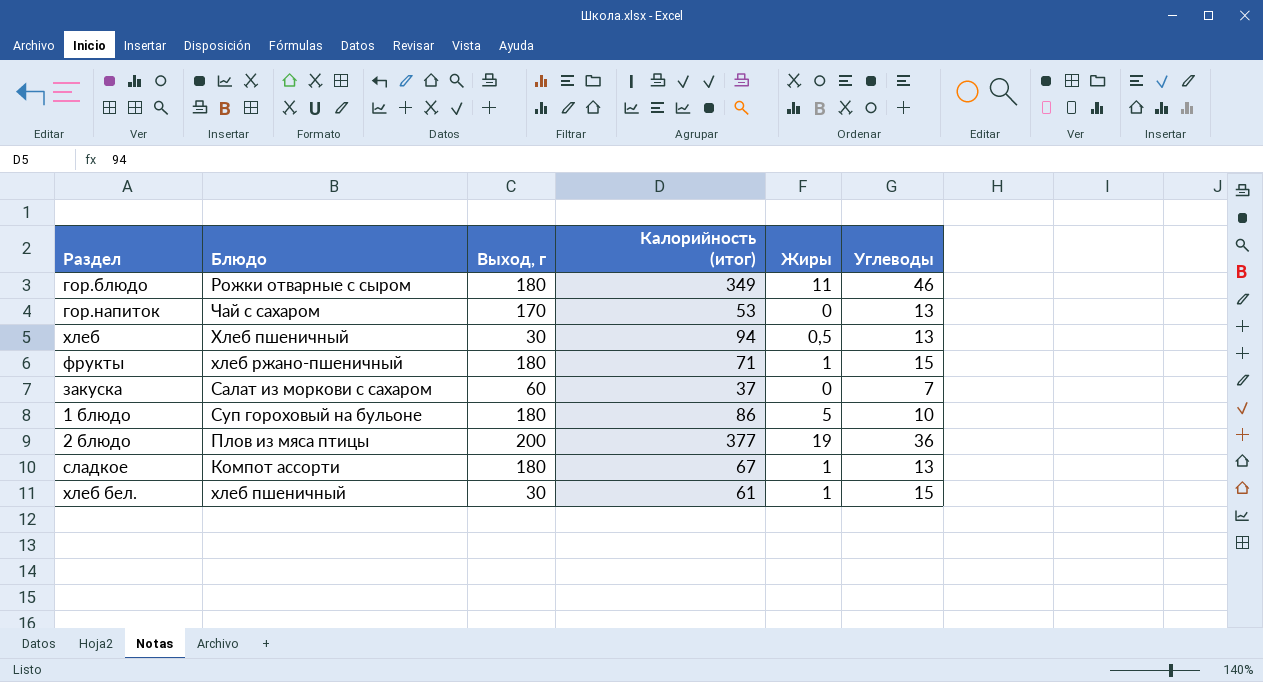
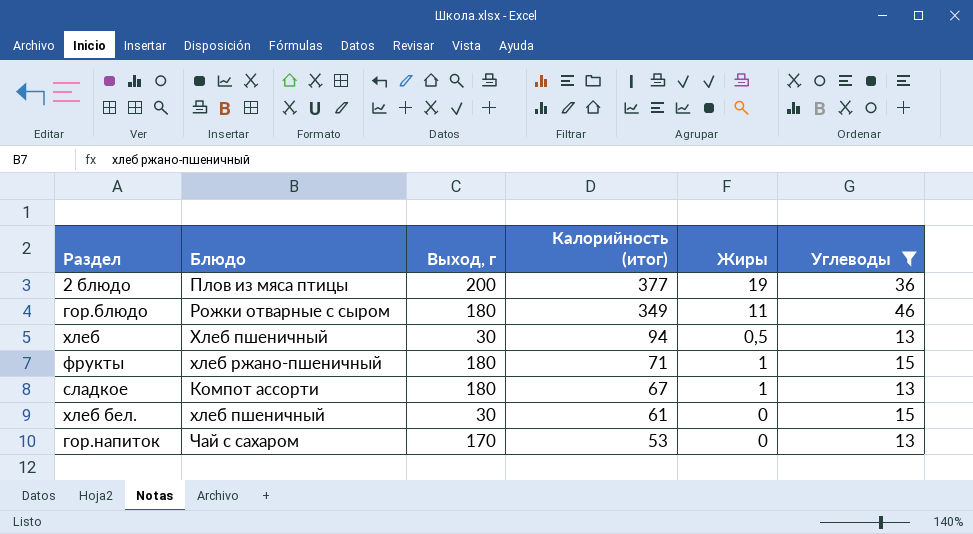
filter: none -> Углеводы >= 13
row order: none -> Калорийность (итог) descending
хлеб бел. | Жиры: 1 -> 0

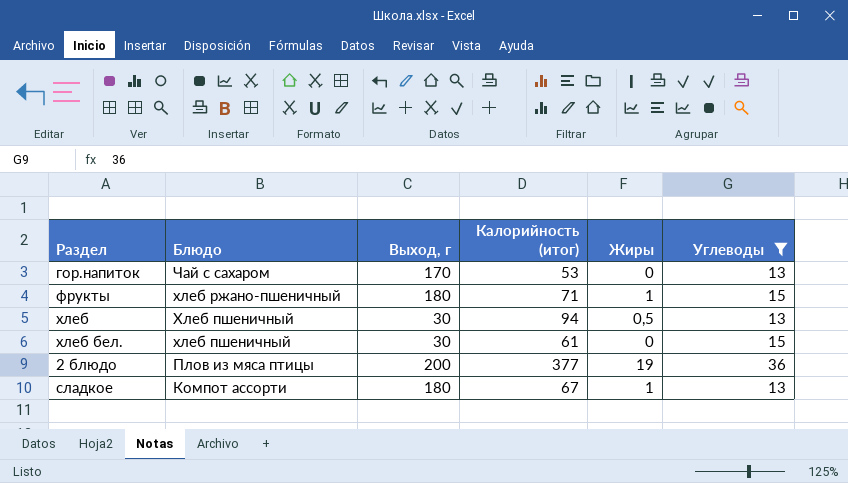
row order: Калорийность (итог) descending -> Блюдо descending
row гор.блюдо: Рожки отварные с сыром | 180 | 349 | 11 | 46 -> none

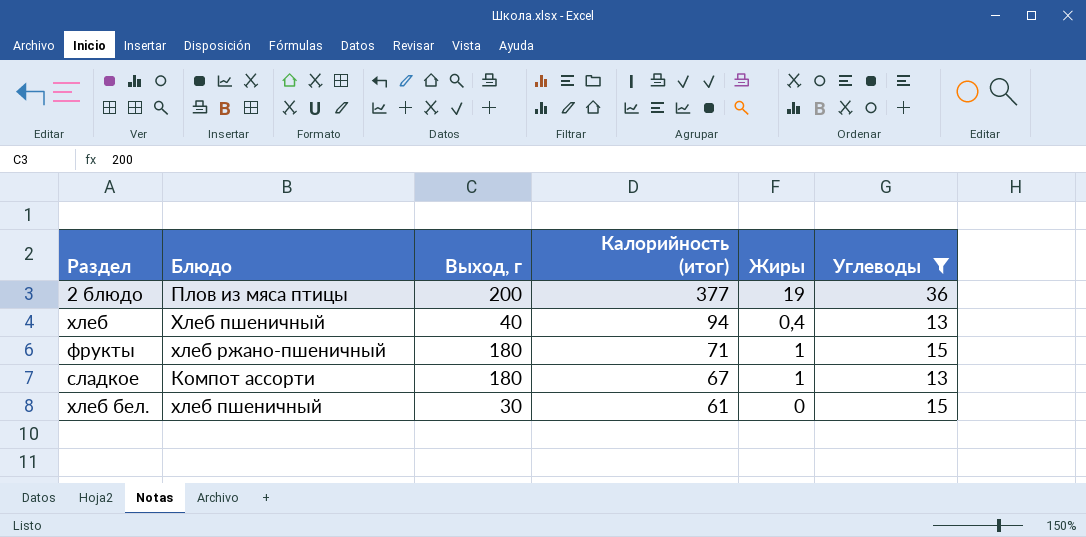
row order: Блюдо descending -> Калорийность (итог) descending
row гор.напиток: Чай с сахаром | 170 | 53 | 0 | 13 -> none
хлеб | Выход, г: 30 -> 40
хлеб | Жиры: 0,5 -> 0,4

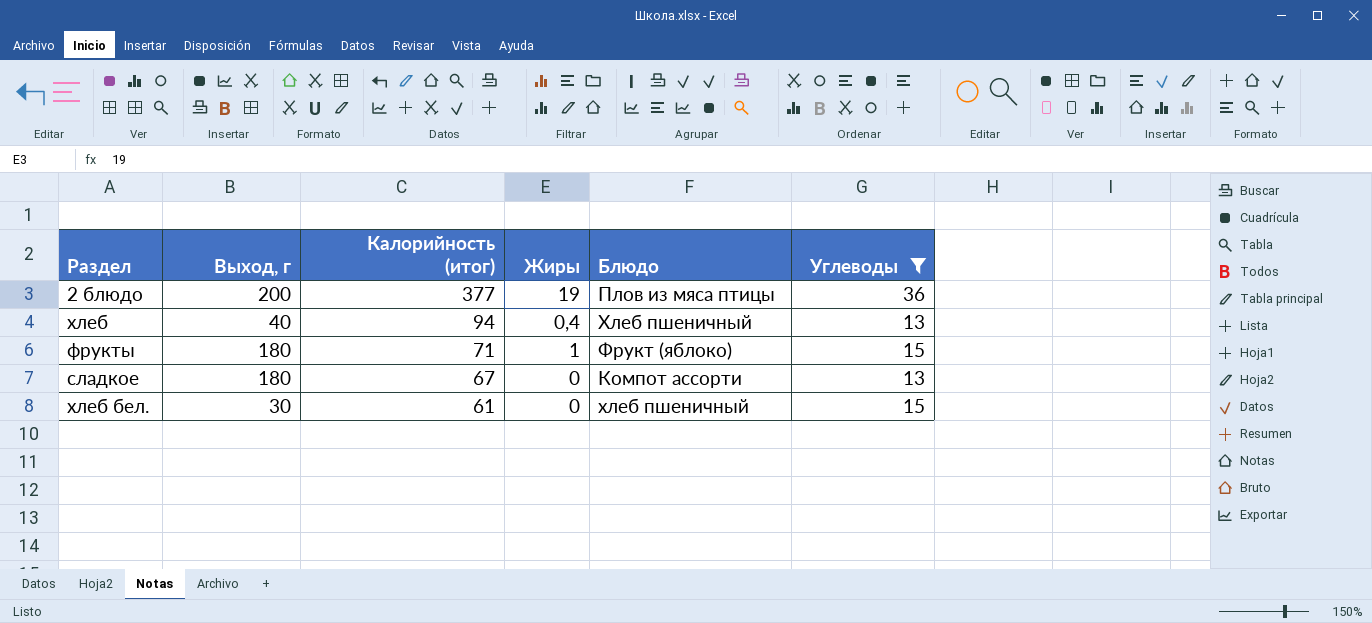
column Блюдо | position: 2 -> 5
фрукты | Блюдо: хлеб ржано-пшеничный -> Фрукт (яблоко)
сладкое | Жиры: 1 -> 0

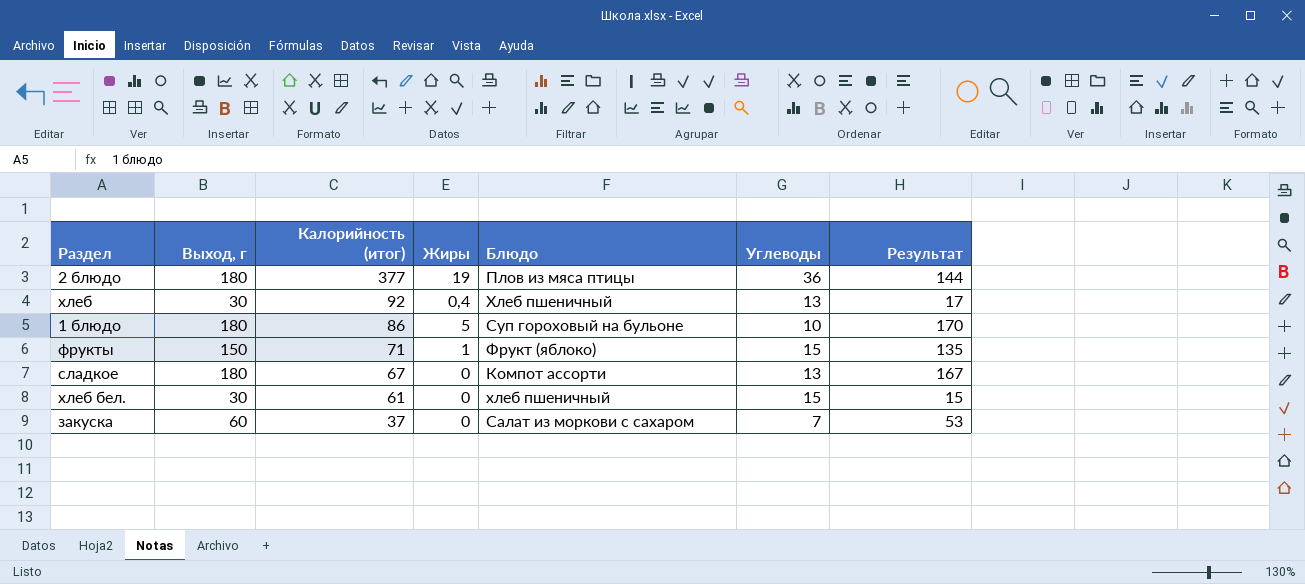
filter: Углеводы >= 13 -> none
column Результат | formula: none -> [Выход, г] - [Углеводы]
2 блюдо | Выход, г: 200 -> 180
хлеб | Выход, г: 40 -> 30
хлеб | Калорийность (итог): 94 -> 92
фрукты | Выход, г: 180 -> 150

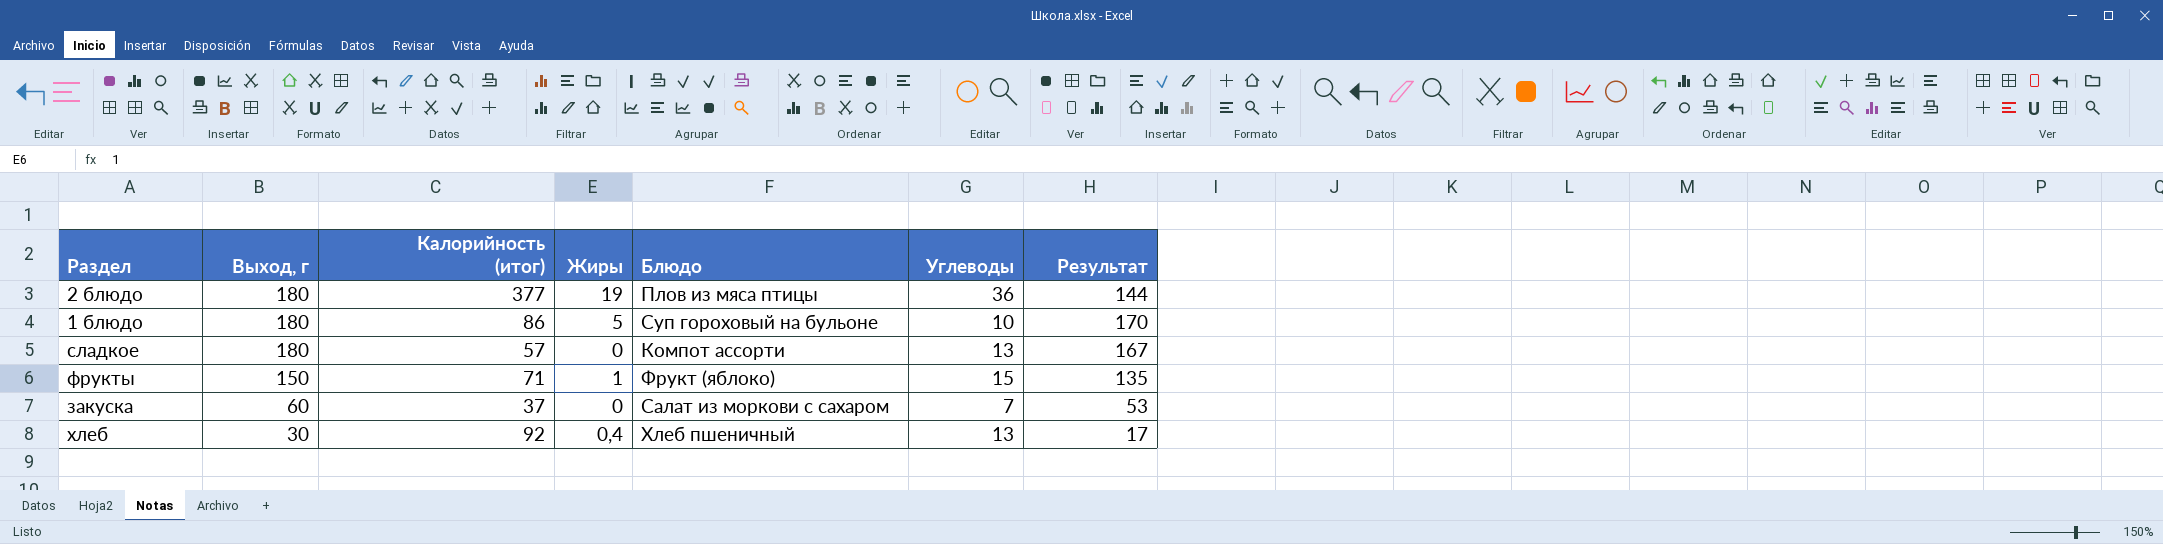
row order: Калорийность (итог) descending -> Выход, г descending
row хлеб бел.: 30 | 61 | 0 | хлеб пшеничный | 15 | 15 -> none
сладкое | Калорийность (итог): 67 -> 57

